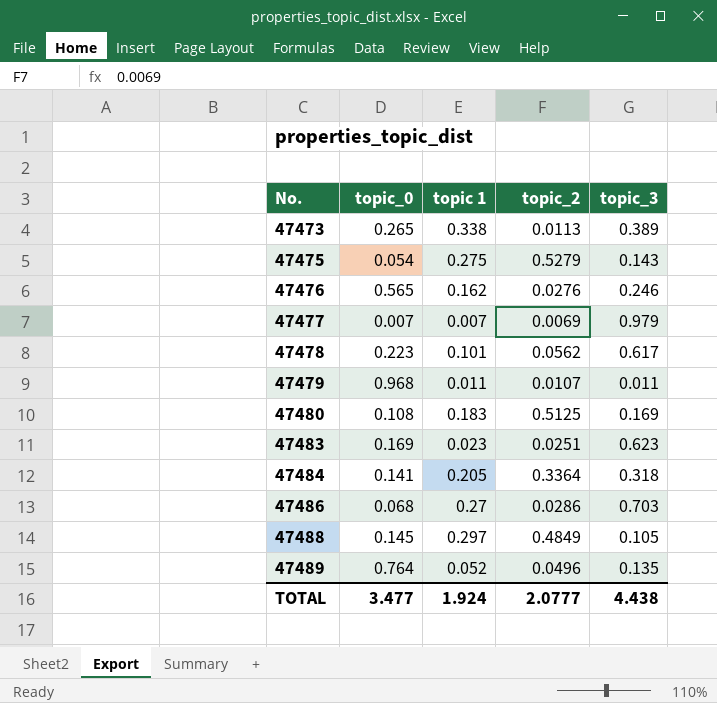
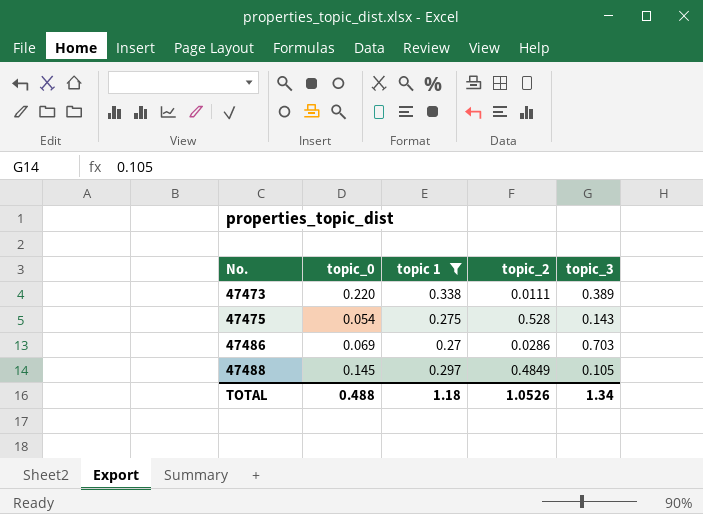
filter: none -> topic 1 >= 0.27
47473 | topic_0: 0.265 -> 0.220
47473 | topic_2: 0.0113 -> 0.0111
47475 | topic_2: 0.5279 -> 0.528
47486 | topic_0: 0.068 -> 0.069
TOTAL | topic_0: 3.477 -> 0.488
TOTAL | topic 1: 1.924 -> 1.18
TOTAL | topic_2: 2.0777 -> 1.0526
TOTAL | topic_3: 4.438 -> 1.34

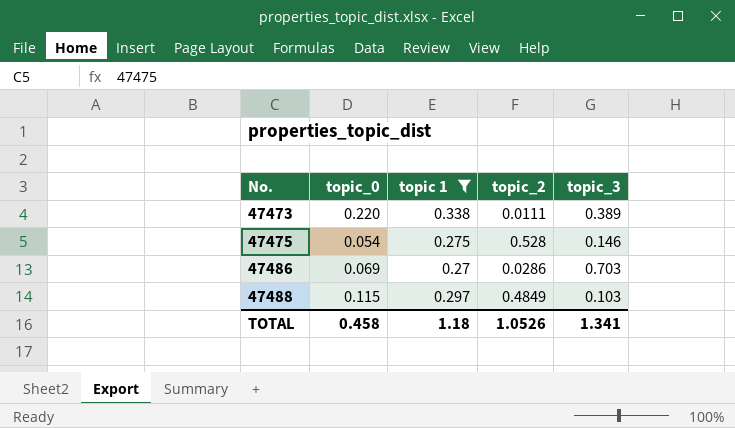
47475 | topic_3: 0.143 -> 0.146
47488 | topic_0: 0.145 -> 0.115
47488 | topic_3: 0.105 -> 0.103
TOTAL | topic_0: 0.488 -> 0.458
TOTAL | topic_3: 1.34 -> 1.341

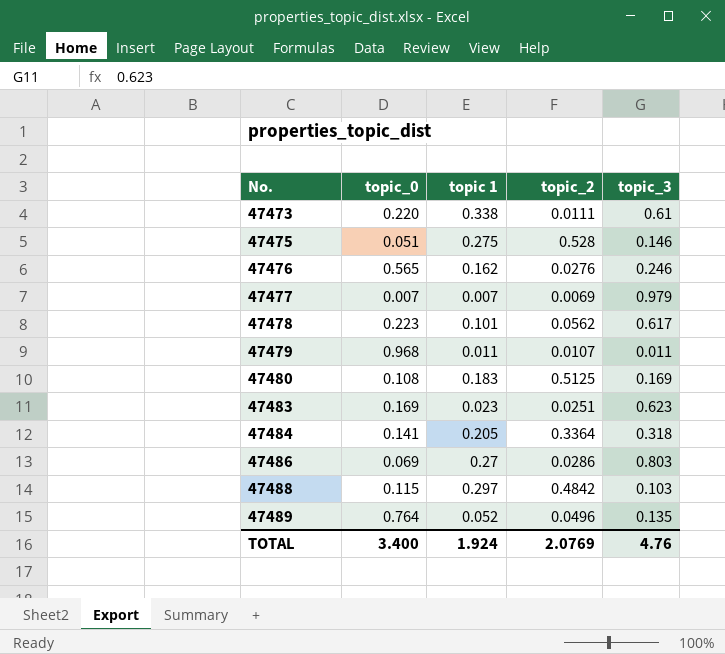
filter: topic 1 >= 0.27 -> none
47473 | topic_3: 0.389 -> 0.61
47475 | topic_0: 0.054 -> 0.051
47486 | topic_3: 0.703 -> 0.803
47488 | topic_2: 0.4849 -> 0.4842
TOTAL | topic_0: 0.458 -> 3.400
TOTAL | topic 1: 1.18 -> 1.924
TOTAL | topic_2: 1.0526 -> 2.0769
TOTAL | topic_3: 1.341 -> 4.76

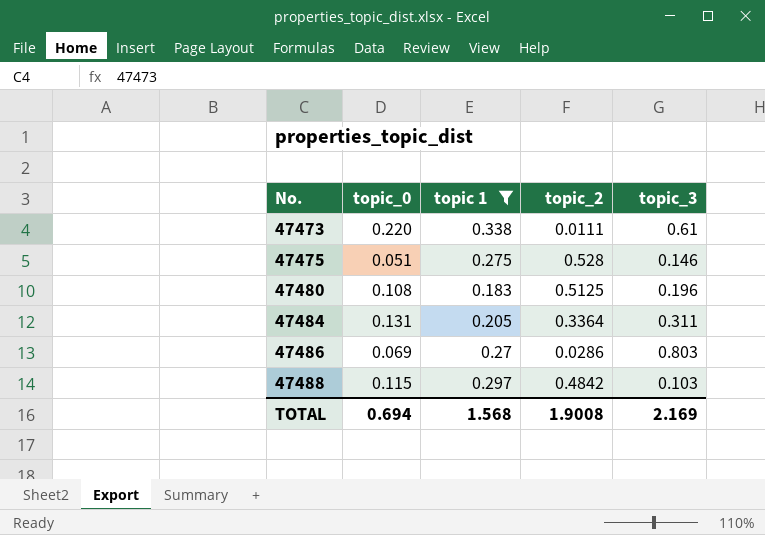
filter: none -> topic 1 >= 0.183
47480 | topic_3: 0.169 -> 0.196
47484 | topic_0: 0.141 -> 0.131
47484 | topic_3: 0.318 -> 0.311
TOTAL | topic_0: 3.400 -> 0.694
TOTAL | topic 1: 1.924 -> 1.568
TOTAL | topic_2: 2.0769 -> 1.9008
TOTAL | topic_3: 4.76 -> 2.169

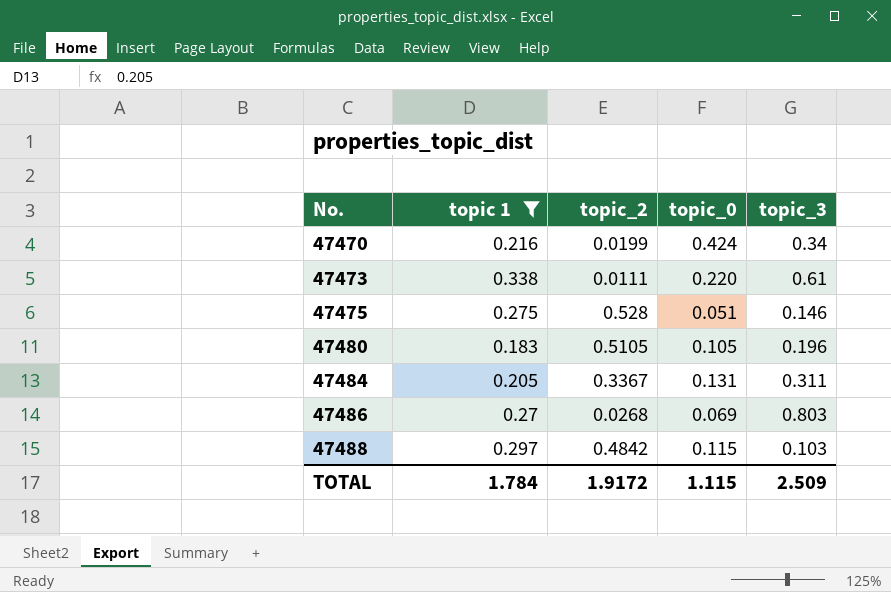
column topic_0 | position: 2 -> 4
row 47470: none -> 0.216 | 0.0199 | 0.424 | 0.34
47480 | topic_2: 0.5125 -> 0.5105
47480 | topic_0: 0.108 -> 0.105
47484 | topic_2: 0.3364 -> 0.3367
47486 | topic_2: 0.0286 -> 0.0268
TOTAL | topic 1: 1.568 -> 1.784
TOTAL | topic_2: 1.9008 -> 1.9172
TOTAL | topic_0: 0.694 -> 1.115
TOTAL | topic_3: 2.169 -> 2.509

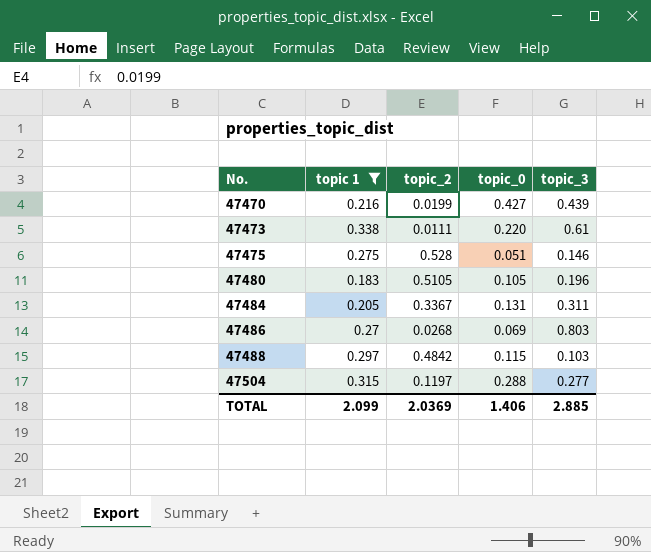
47470 | topic_0: 0.424 -> 0.427
47470 | topic_3: 0.34 -> 0.439
row 47504: none -> 0.315 | 0.1197 | 0.288 | 0.277
TOTAL | topic 1: 1.784 -> 2.099
TOTAL | topic_2: 1.9172 -> 2.0369
TOTAL | topic_0: 1.115 -> 1.406
TOTAL | topic_3: 2.509 -> 2.885

